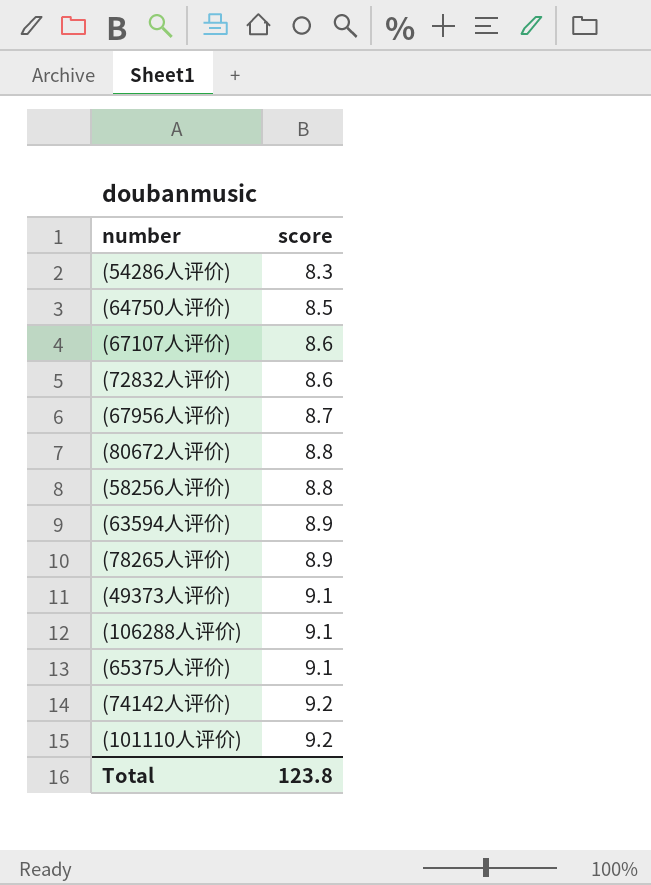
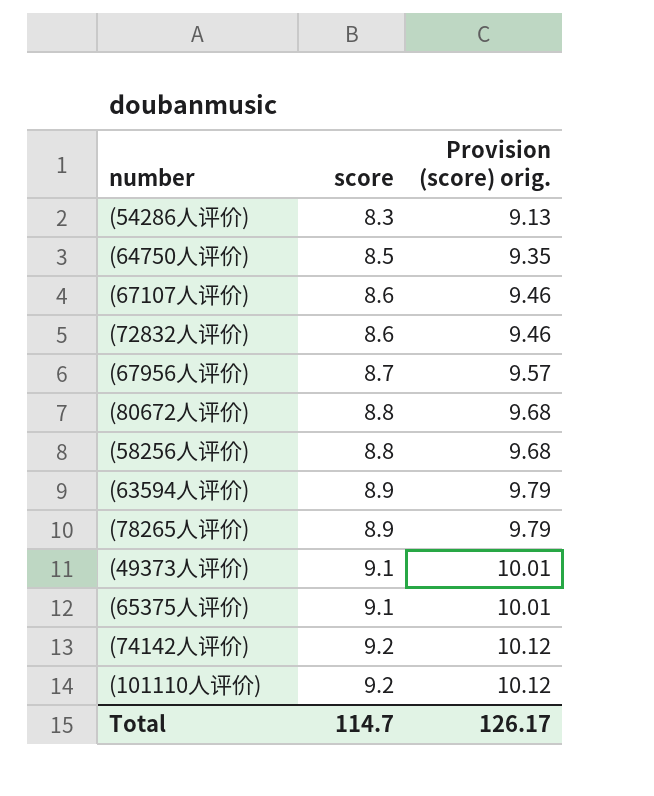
column Provision (score) orig. | formula: none -> [score] * 1.1
row (106288人评价): 9.1 -> none
Total | score: 123.8 -> 114.7

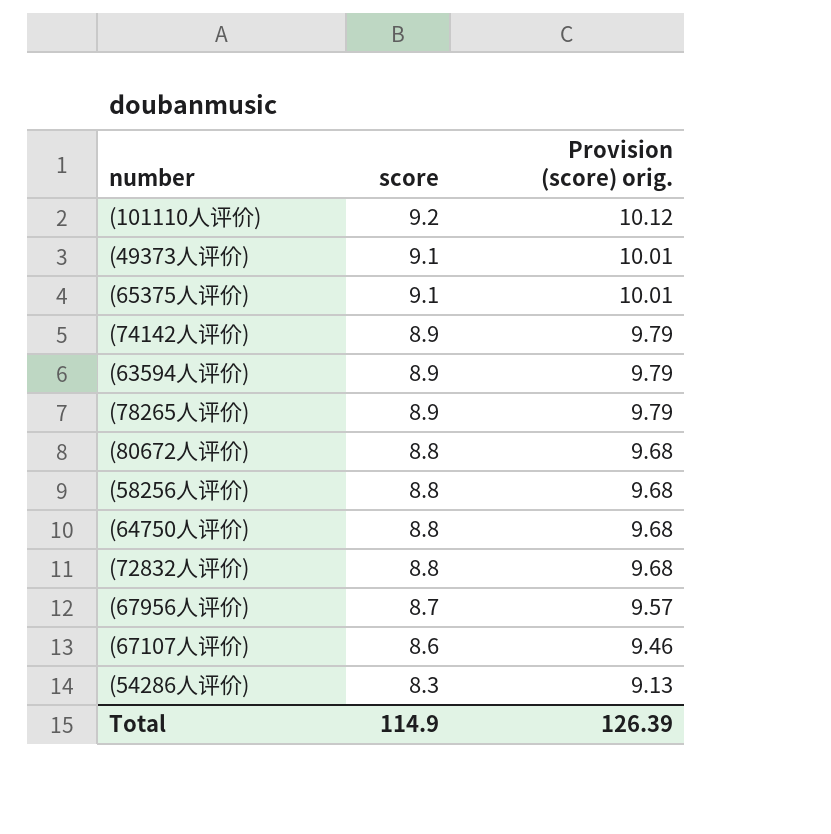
row order: score ascending -> score descending
(74142人评价) | score: 9.2 -> 8.9
(74142人评价) | Provision (score) orig.: 10.12 -> 9.79
(64750人评价) | score: 8.5 -> 8.8
(64750人评价) | Provision (score) orig.: 9.35 -> 9.68
(72832人评价) | score: 8.6 -> 8.8
(72832人评价) | Provision (score) orig.: 9.46 -> 9.68
Total | score: 114.7 -> 114.9
Total | Provision (score) orig.: 126.17 -> 126.39

